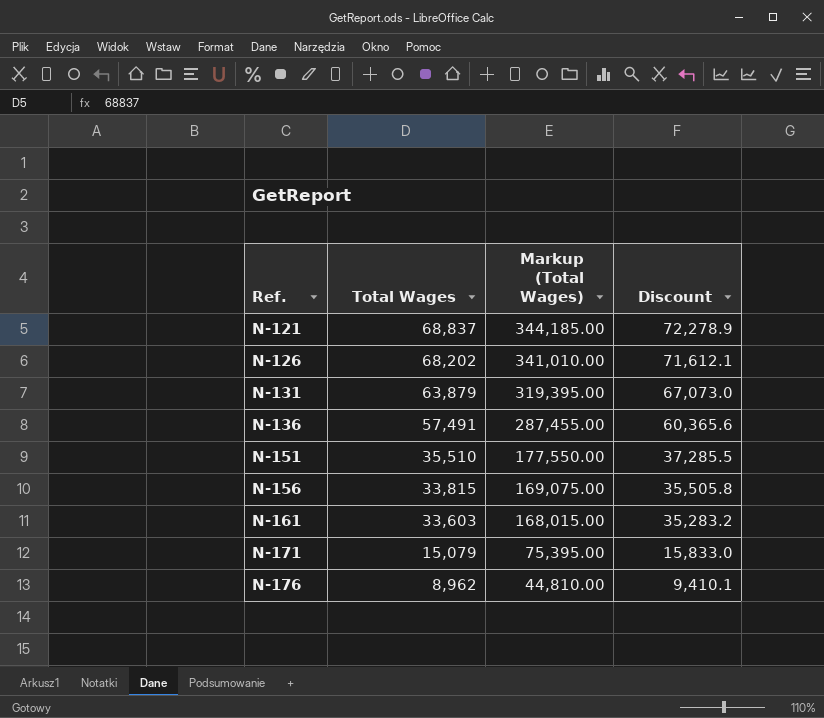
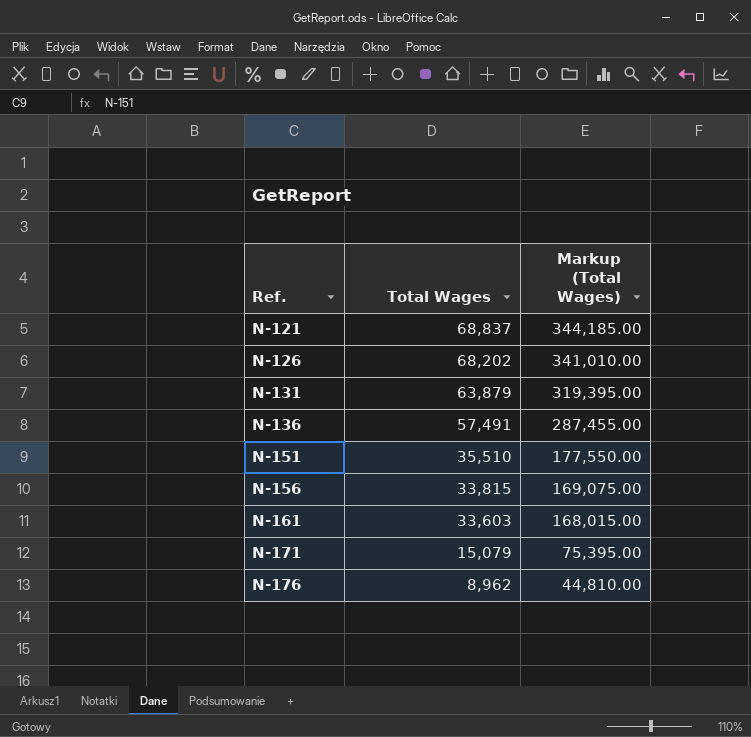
column Discount | formula: [Total Wages] * 1.05 -> none

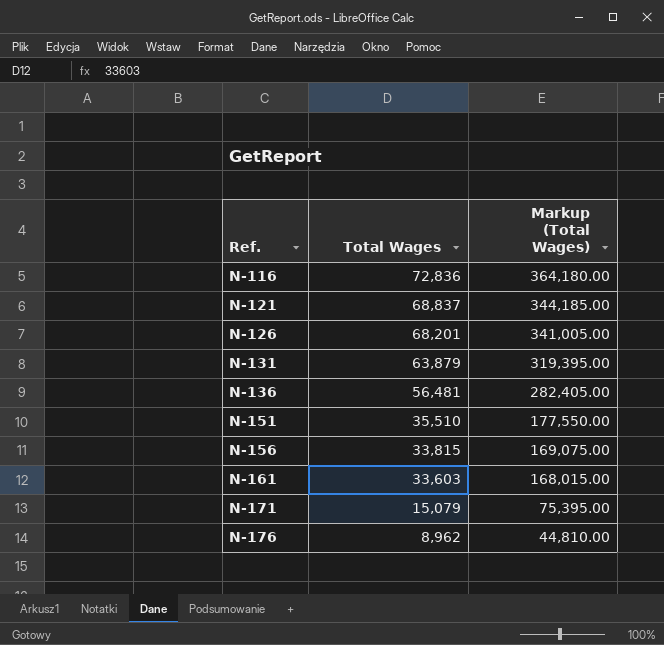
row N-116: none -> 72,836 | 364,180.00
N-126 | Total Wages: 68,202 -> 68,201
N-126 | Markup (Total Wages): 341,010.00 -> 341,005.00
N-136 | Total Wages: 57,491 -> 56,481
N-136 | Markup (Total Wages): 287,455.00 -> 282,405.00

